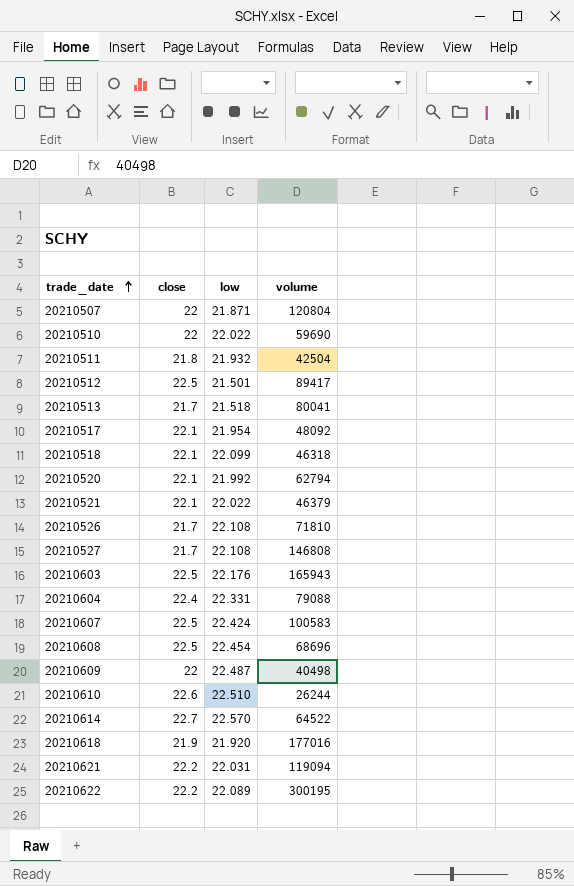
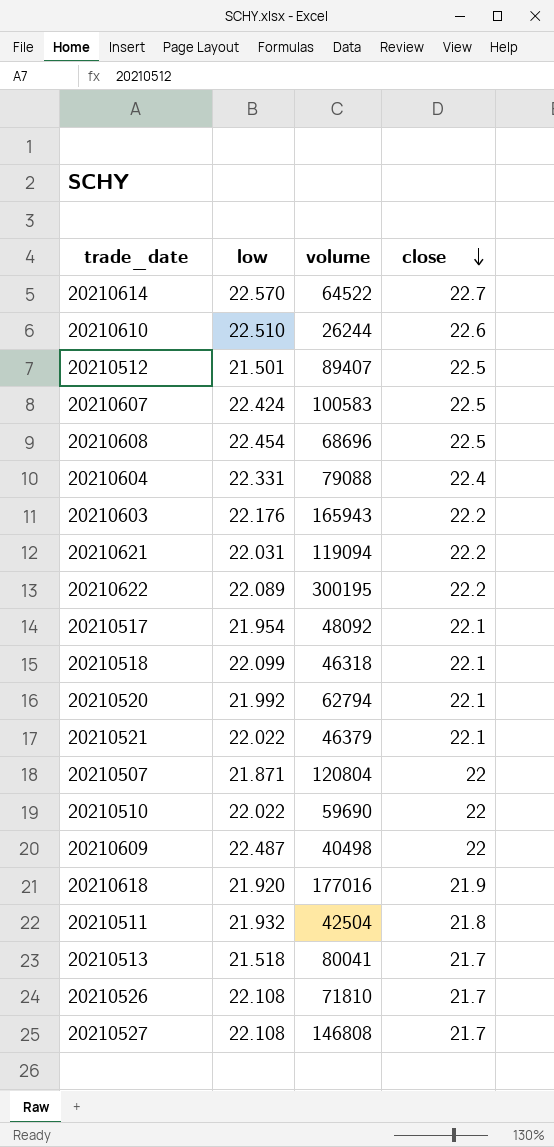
row order: trade_date ascending -> close descending
column close | position: 2 -> 4
20210512 | volume: 89417 -> 89407
20210603 | close: 22.5 -> 22.2

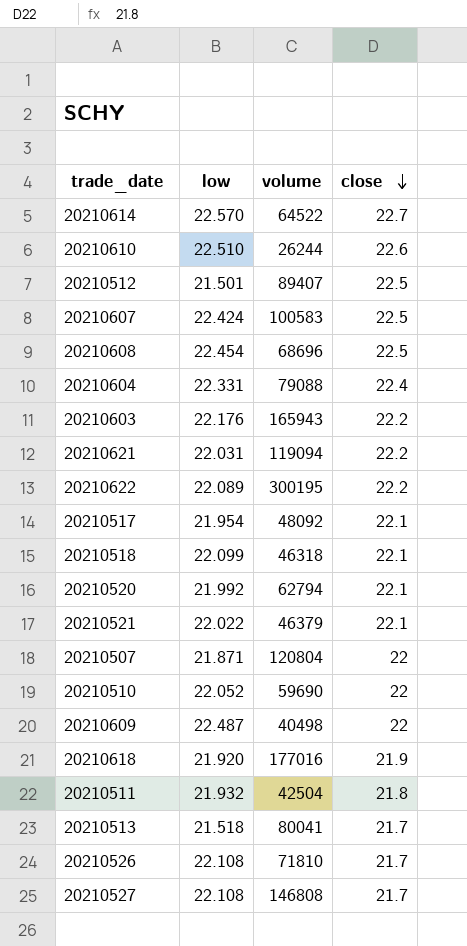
20210510 | low: 22.022 -> 22.052

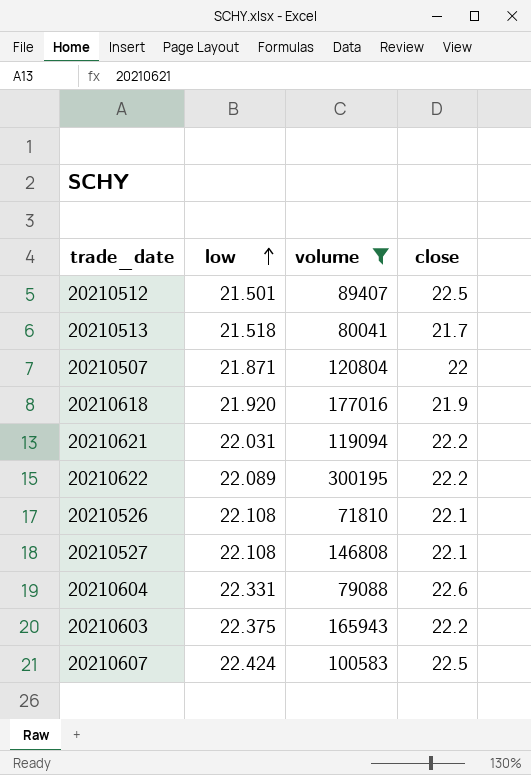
filter: none -> volume >= 71810
row order: close descending -> low ascending
20210526 | close: 21.7 -> 22.1
20210527 | close: 21.7 -> 22.1
20210604 | close: 22.4 -> 22.6
20210603 | low: 22.176 -> 22.375

